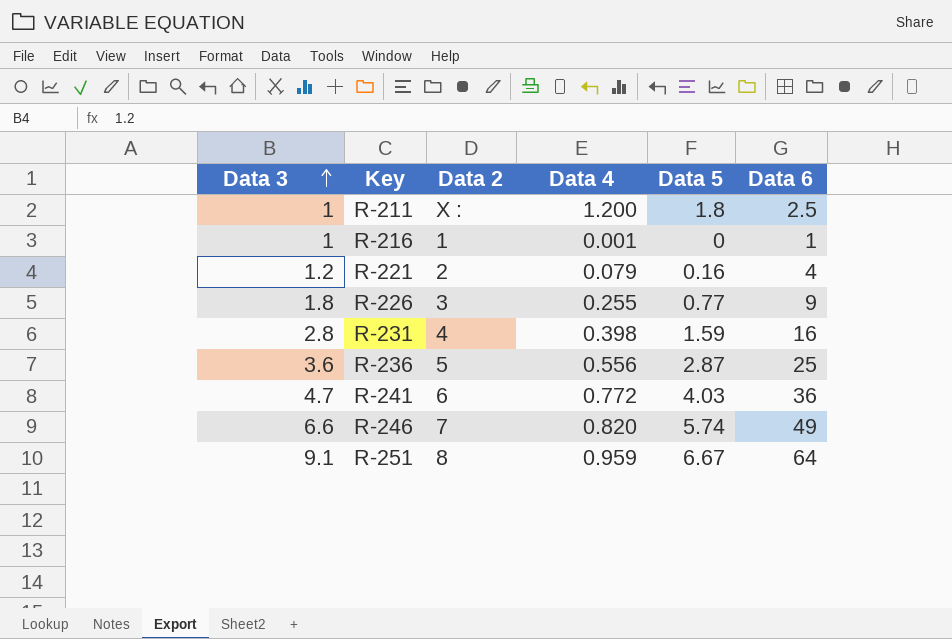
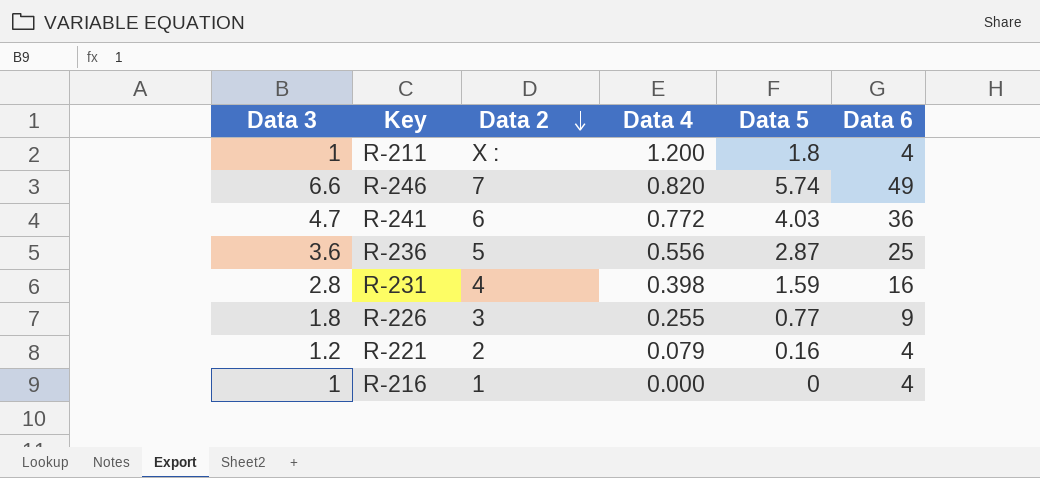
row order: Data 3 ascending -> Data 2 descending
row R-251: 9.1 | 8 | 0.959 | 6.67 | 64 -> none
R-211 | Data 6: 2.5 -> 4
R-216 | Data 4: 0.001 -> 0.000
R-216 | Data 6: 1 -> 4

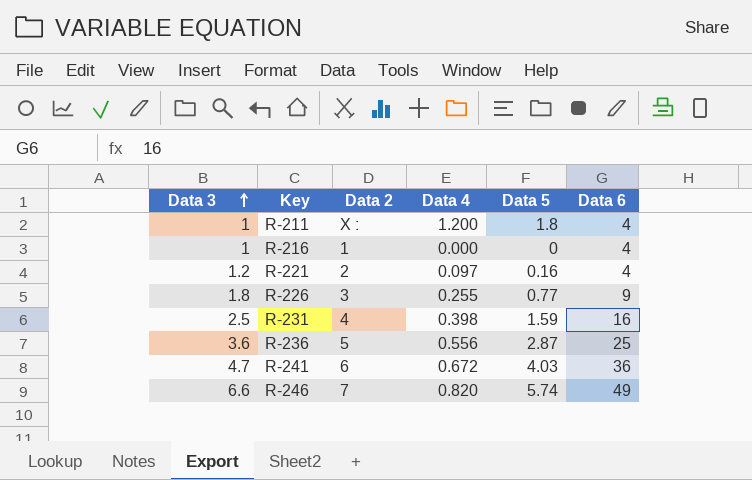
row order: Data 2 descending -> Data 3 ascending
R-221 | Data 4: 0.079 -> 0.097
R-231 | Data 3: 2.8 -> 2.5
R-241 | Data 4: 0.772 -> 0.672

